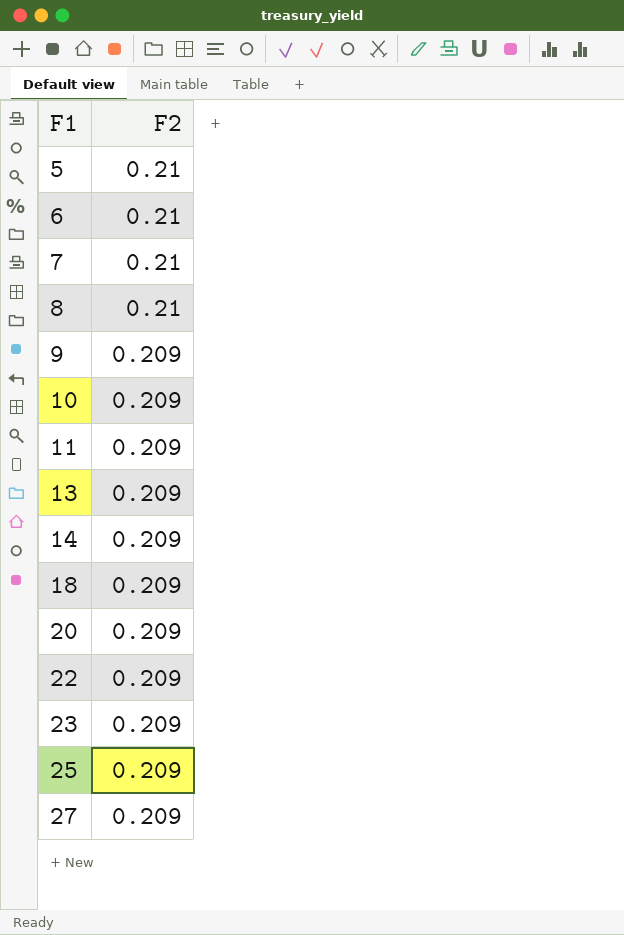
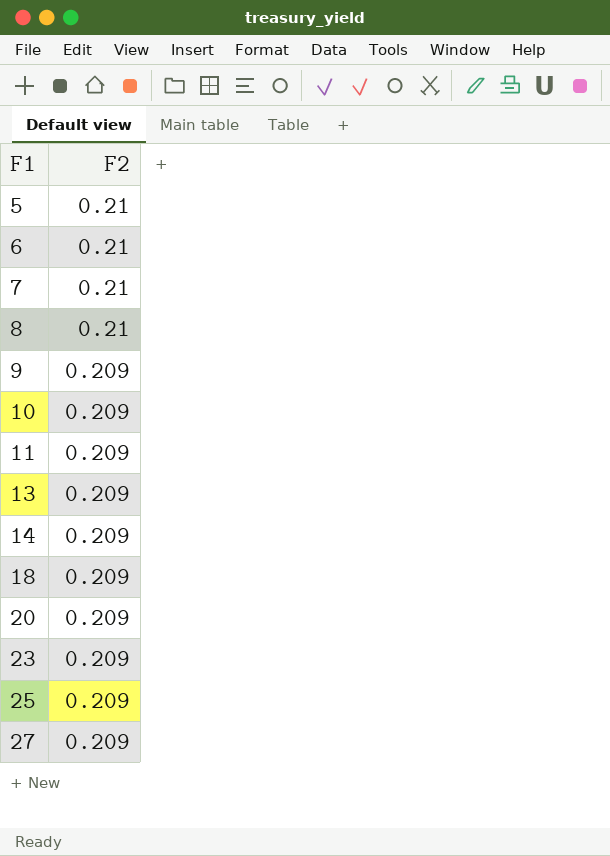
row 22: 0.209 -> none

